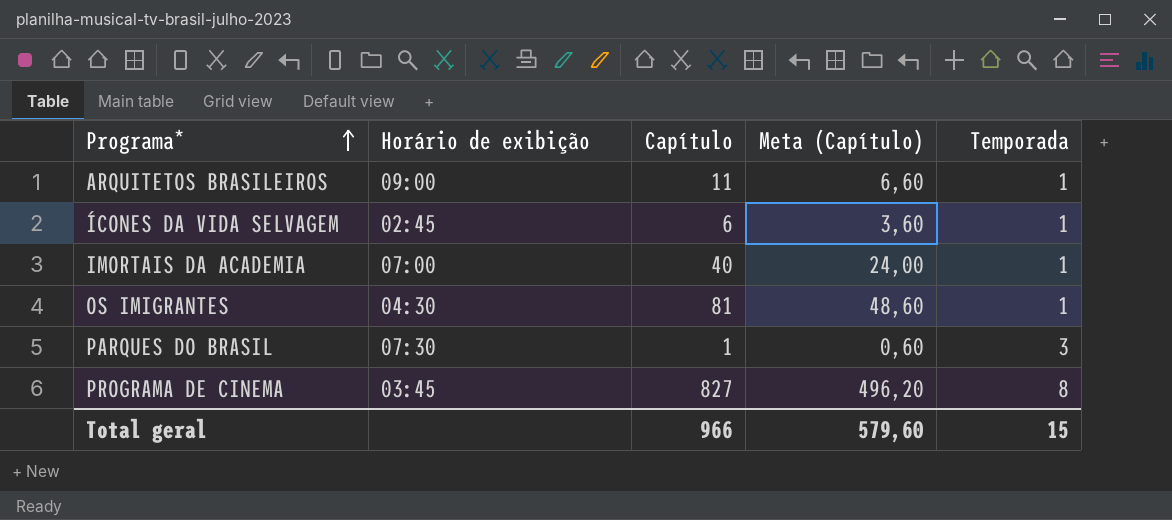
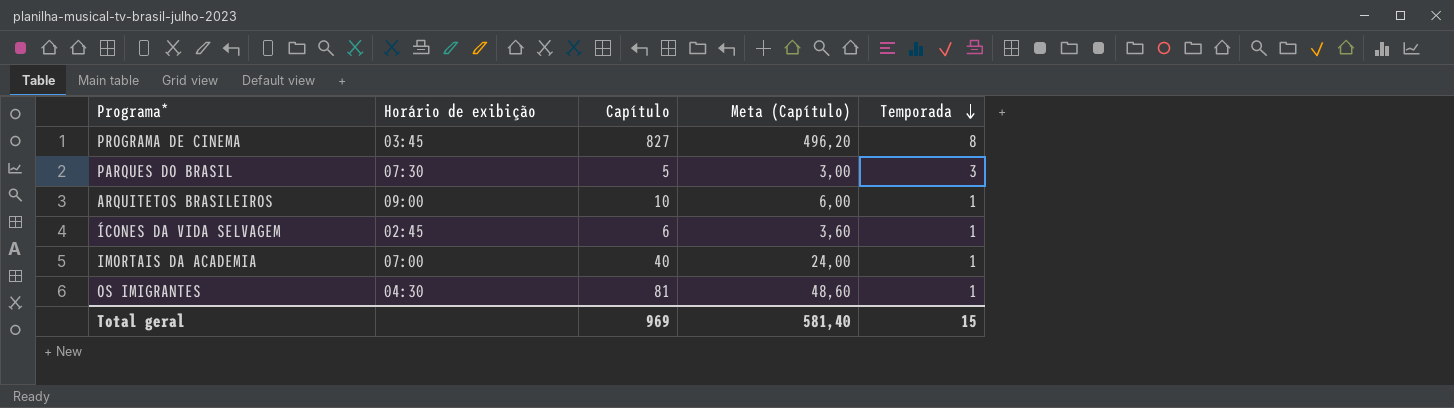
row order: Programa* ascending -> Temporada descending
PARQUES DO BRASIL | Capítulo: 1 -> 5
PARQUES DO BRASIL | Meta (Capítulo): 0,60 -> 3,00
ARQUITETOS BRASILEIROS | Capítulo: 11 -> 10
ARQUITETOS BRASILEIROS | Meta (Capítulo): 6,60 -> 6,00
Total geral | Capítulo: 966 -> 969
Total geral | Meta (Capítulo): 579,60 -> 581,40

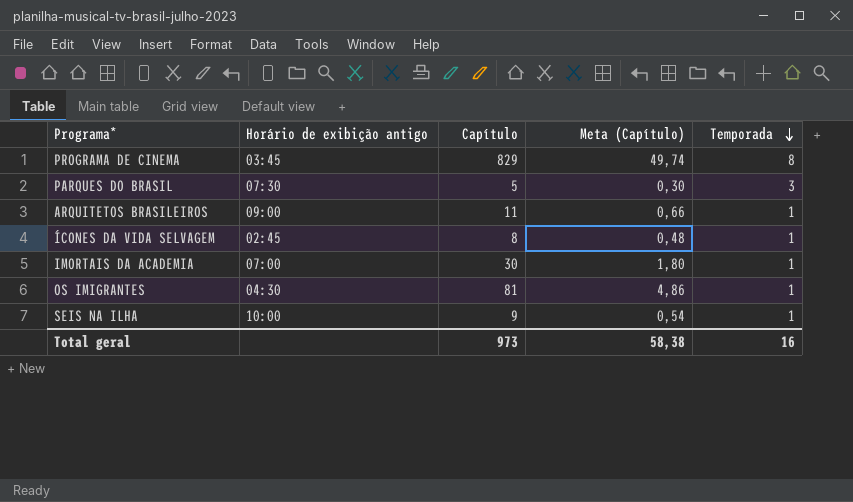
column name: Horário de exibição -> Horário de exibição antigo
column Meta (Capítulo) | formula: [Capítulo] * 0,6 -> [Capítulo] * 0,06
PROGRAMA DE CINEMA | Capítulo: 827 -> 829
ARQUITETOS BRASILEIROS | Capítulo: 10 -> 11
ÍCONES DA VIDA SELVAGEM | Capítulo: 6 -> 8
IMORTAIS DA ACADEMIA | Capítulo: 40 -> 30
row SEIS NA ILHA: none -> 10:00 | 9 | 0,54 | 1
Total geral | Capítulo: 969 -> 973
Total geral | Meta (Capítulo): 581,40 -> 58,38
Total geral | Temporada: 15 -> 16

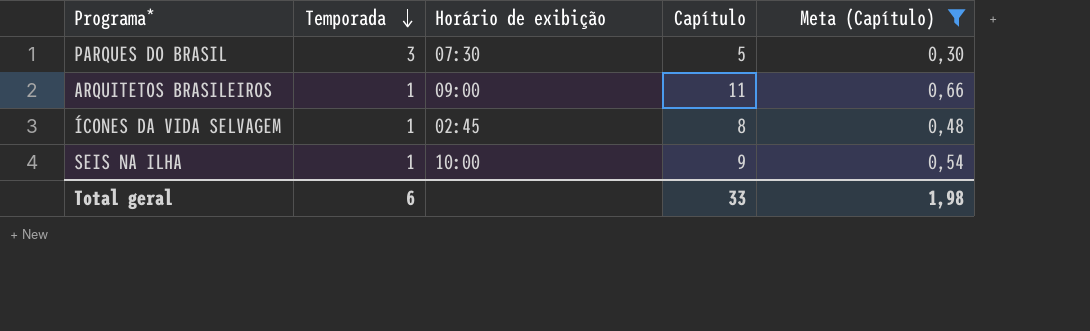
filter: none -> Meta (Capítulo) <= 0,66
column Temporada | position: 5 -> 2
column name: Horário de exibição antigo -> Horário de exibição
Total geral | Temporada: 16 -> 6
Total geral | Capítulo: 973 -> 33
Total geral | Meta (Capítulo): 58,38 -> 1,98

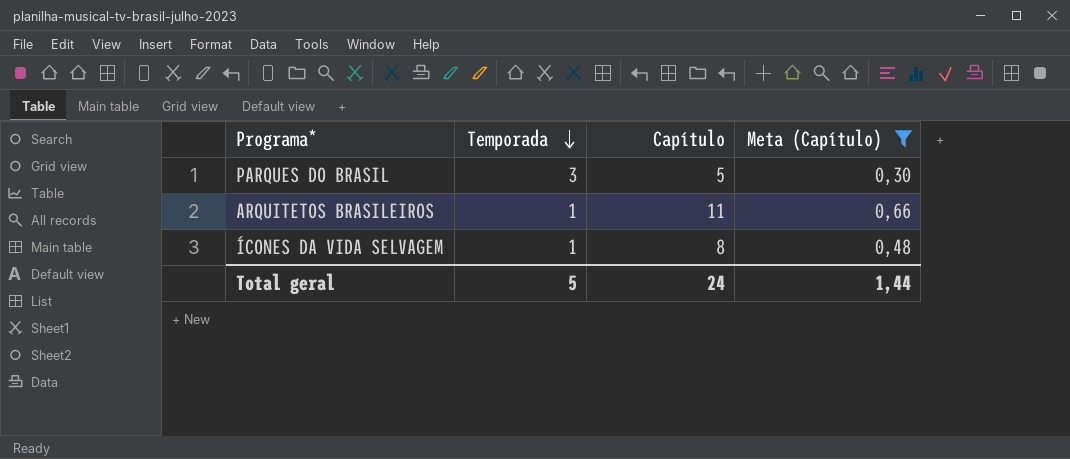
column Horário de exibição | position: 3 -> none
row SEIS NA ILHA: 1 | 10:00 | 9 | 0,54 -> none
Total geral | Temporada: 6 -> 5
Total geral | Capítulo: 33 -> 24
Total geral | Meta (Capítulo): 1,98 -> 1,44

